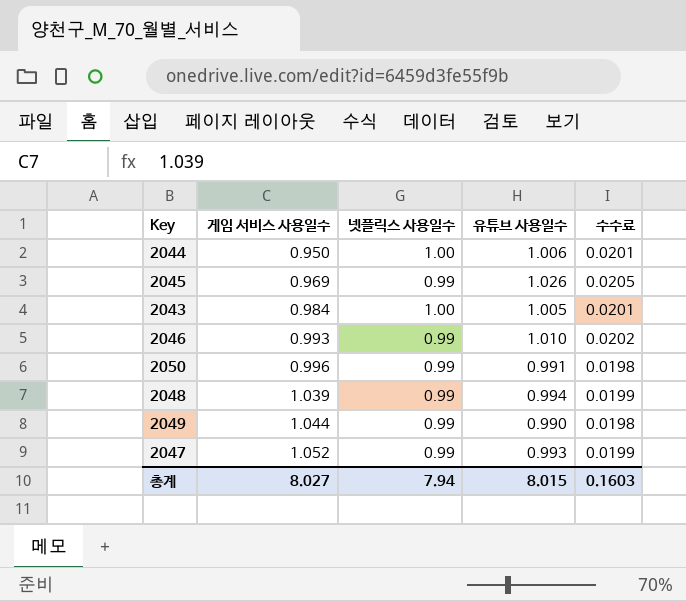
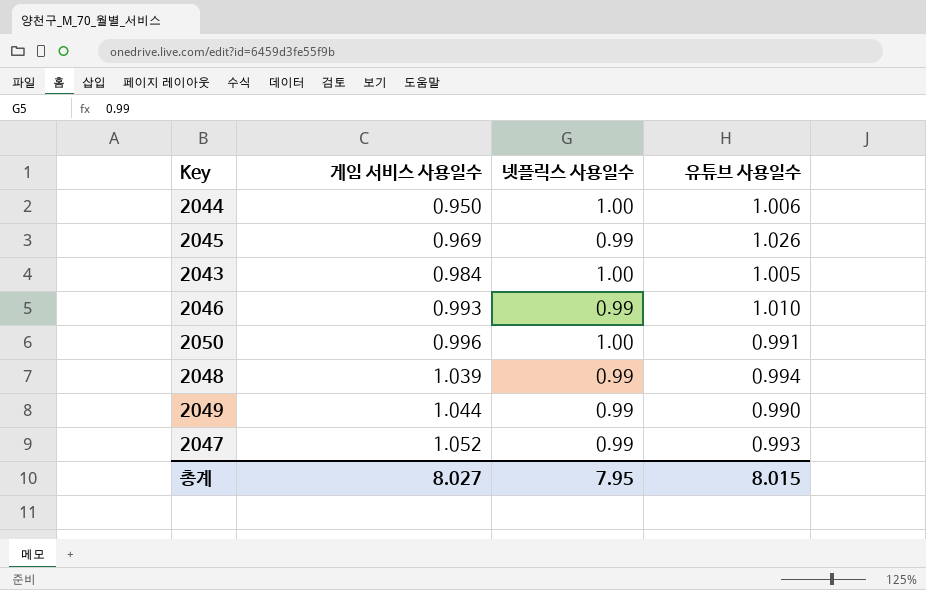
column 수수료 | formula: [유튜브 사용일수] * 0.02 -> none
2050 | 넷플릭스 사용일수: 0.99 -> 1.00
총계 | 넷플릭스 사용일수: 7.94 -> 7.95

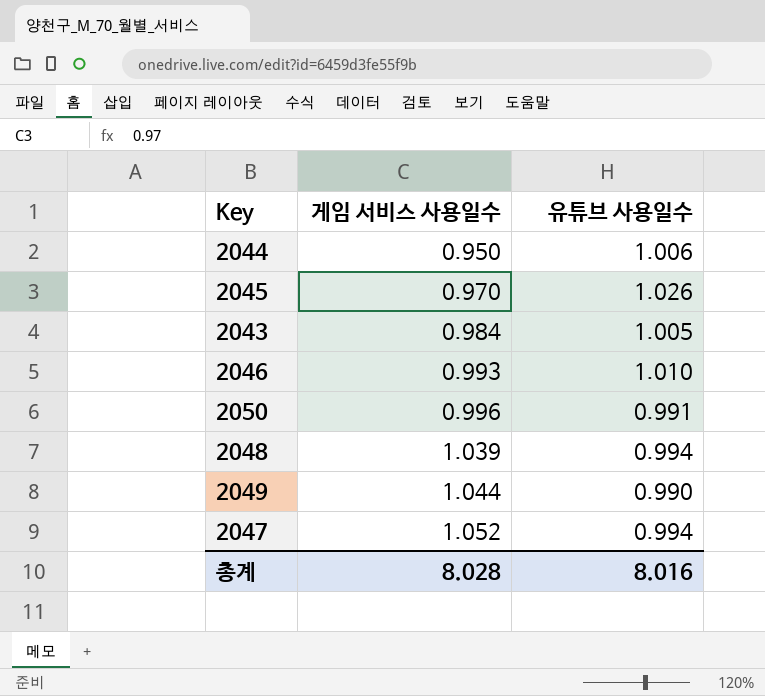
column 넷플릭스 사용일수 | position: 3 -> none
2045 | 게임 서비스 사용일수: 0.969 -> 0.970
2047 | 유튜브 사용일수: 0.993 -> 0.994
총계 | 게임 서비스 사용일수: 8.027 -> 8.028
총계 | 유튜브 사용일수: 8.015 -> 8.016

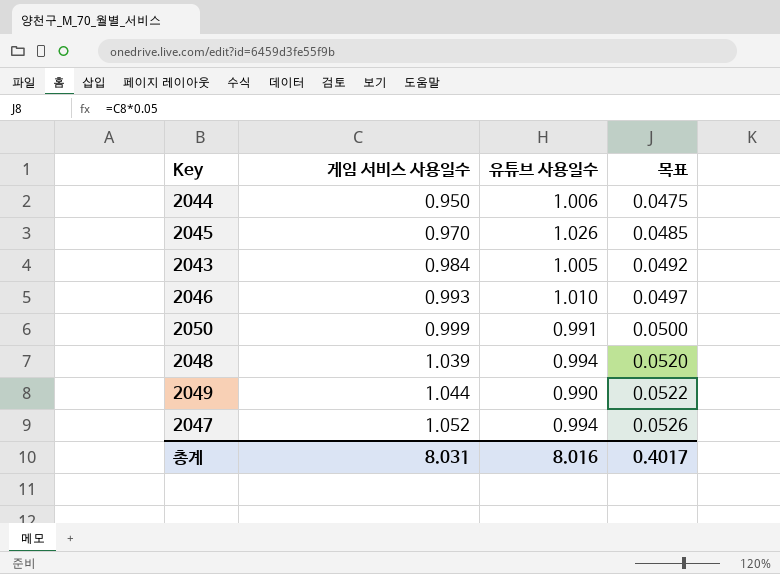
column 목표 | formula: none -> [게임 서비스 사용일수] * 0.05
2050 | 게임 서비스 사용일수: 0.996 -> 0.999
총계 | 게임 서비스 사용일수: 8.028 -> 8.031

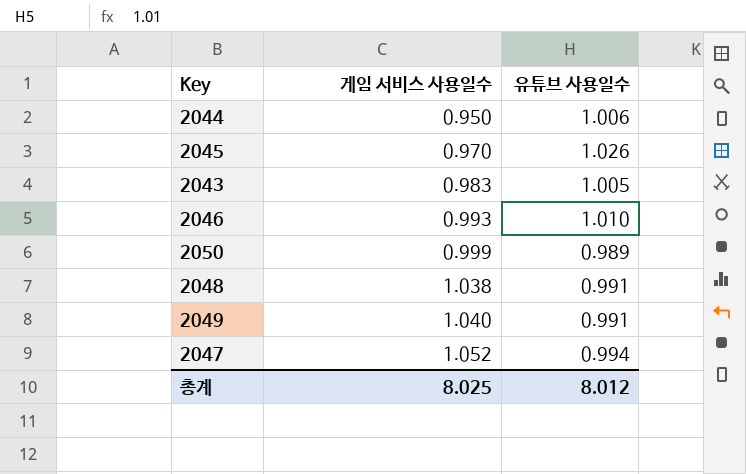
column 목표 | formula: [게임 서비스 사용일수] * 0.05 -> none
2043 | 게임 서비스 사용일수: 0.984 -> 0.983
2050 | 유튜브 사용일수: 0.991 -> 0.989
2048 | 게임 서비스 사용일수: 1.039 -> 1.038
2048 | 유튜브 사용일수: 0.994 -> 0.991
2049 | 게임 서비스 사용일수: 1.044 -> 1.040
2049 | 유튜브 사용일수: 0.990 -> 0.991
총계 | 게임 서비스 사용일수: 8.031 -> 8.025
총계 | 유튜브 사용일수: 8.016 -> 8.012

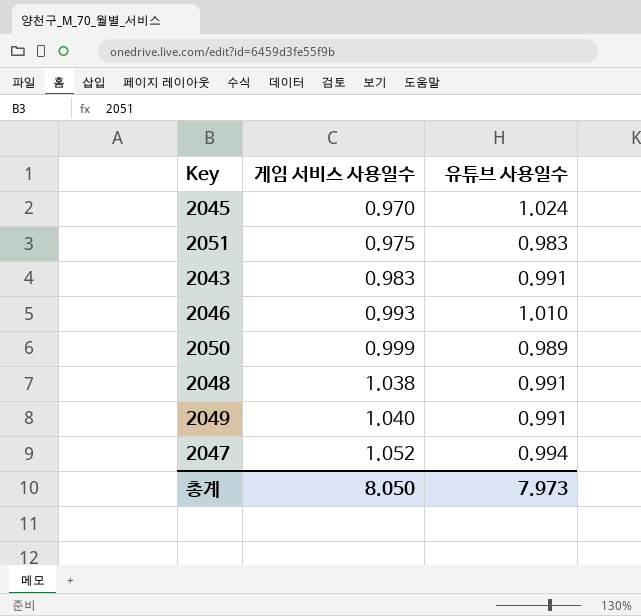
row 2044: 0.950 | 1.006 -> none
2045 | 유튜브 사용일수: 1.026 -> 1.024
row 2051: none -> 0.975 | 0.983
2043 | 유튜브 사용일수: 1.005 -> 0.991
총계 | 게임 서비스 사용일수: 8.025 -> 8.050
총계 | 유튜브 사용일수: 8.012 -> 7.973

